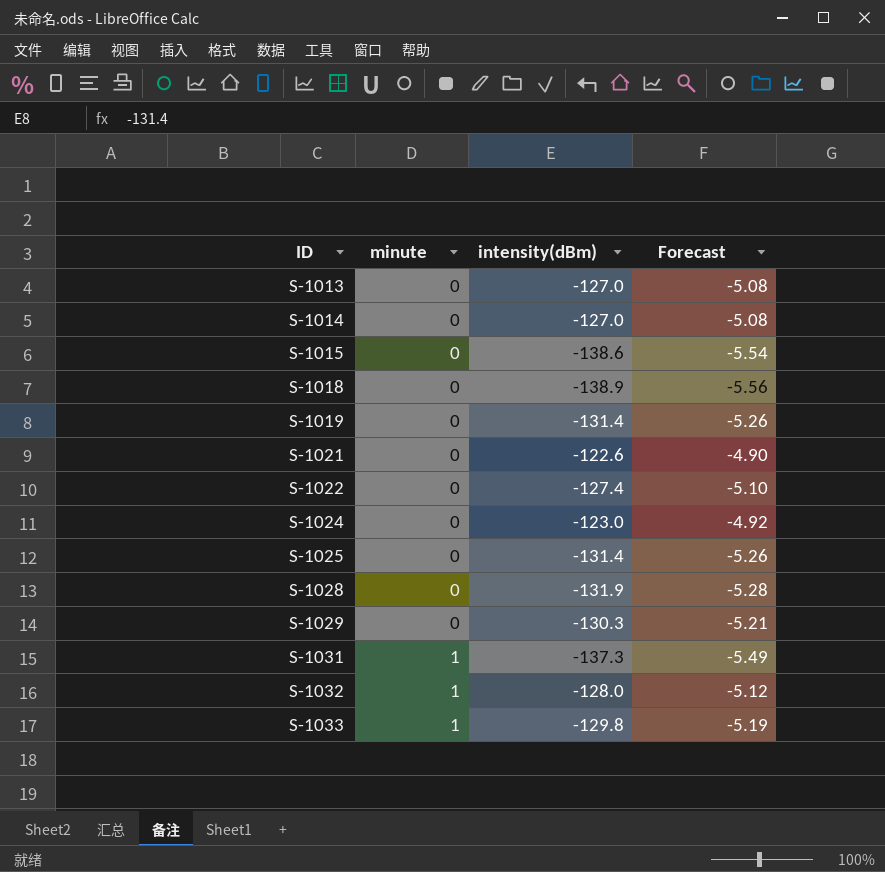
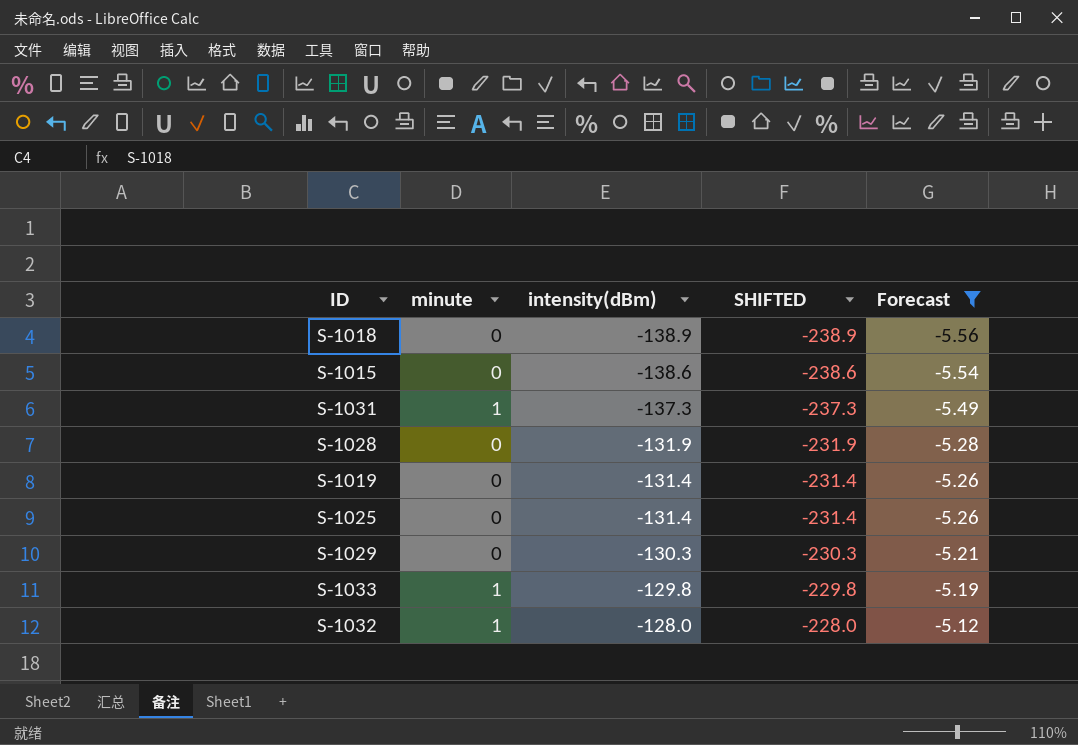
filter: none -> Forecast <= -5.12
row order: ID ascending -> intensity(dBm) ascending
column SHIFTED | formula: none -> [intensity(dBm)] - 100

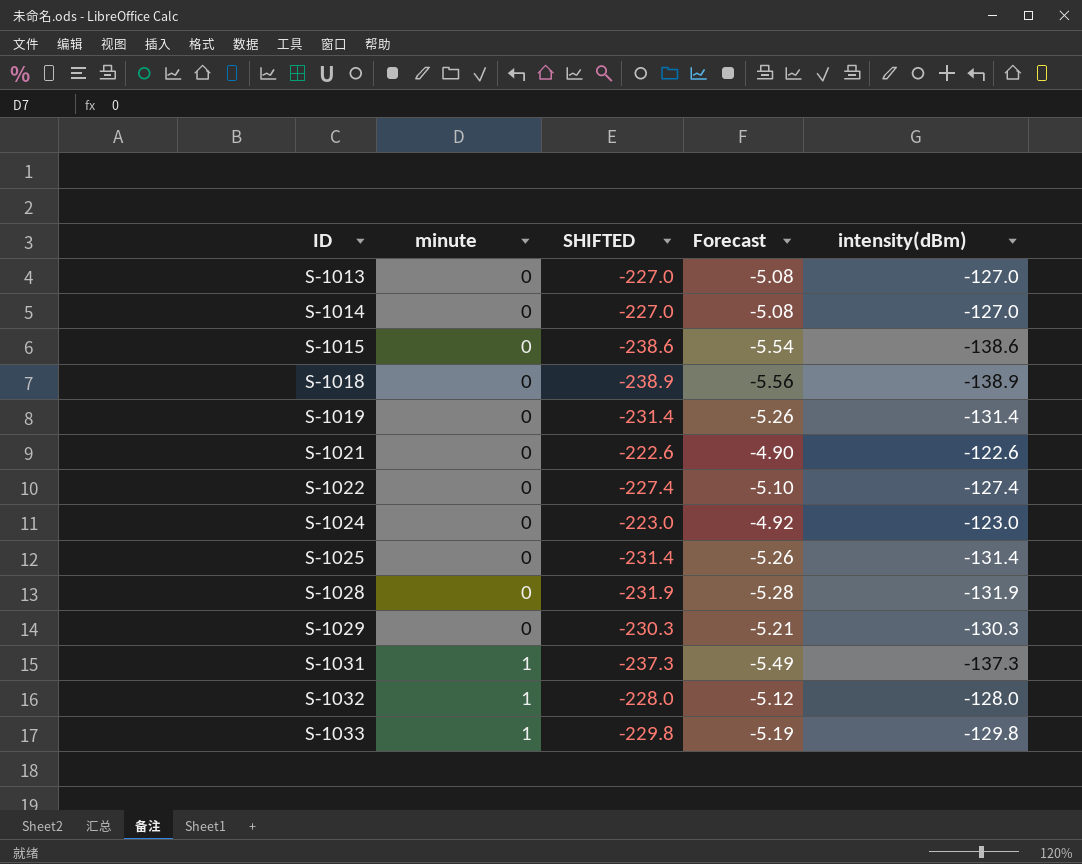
filter: Forecast <= -5.12 -> none
row order: intensity(dBm) ascending -> ID ascending
column intensity(dBm) | position: 3 -> 5

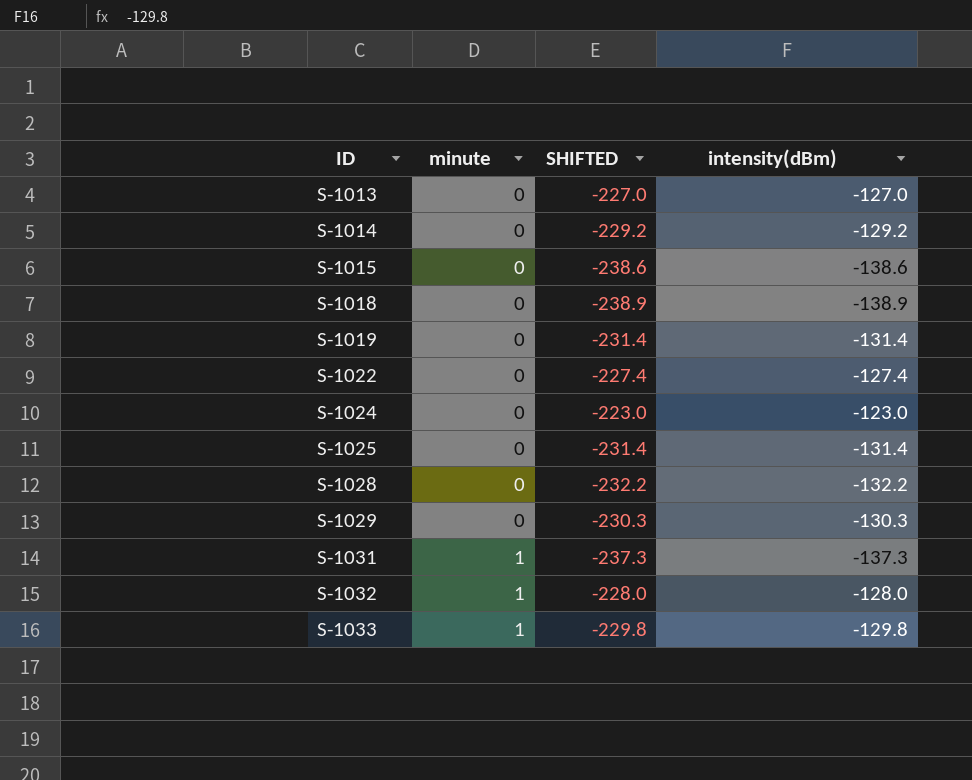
column Forecast | formula: [intensity(dBm)] * 0.04 -> none
row S-1021: 0 | -222.6 | -4.90 | -122.6 -> none
S-1014 | SHIFTED: -227.0 -> -229.2
S-1014 | intensity(dBm): -127.0 -> -129.2
S-1028 | SHIFTED: -231.9 -> -232.2
S-1028 | intensity(dBm): -131.9 -> -132.2

